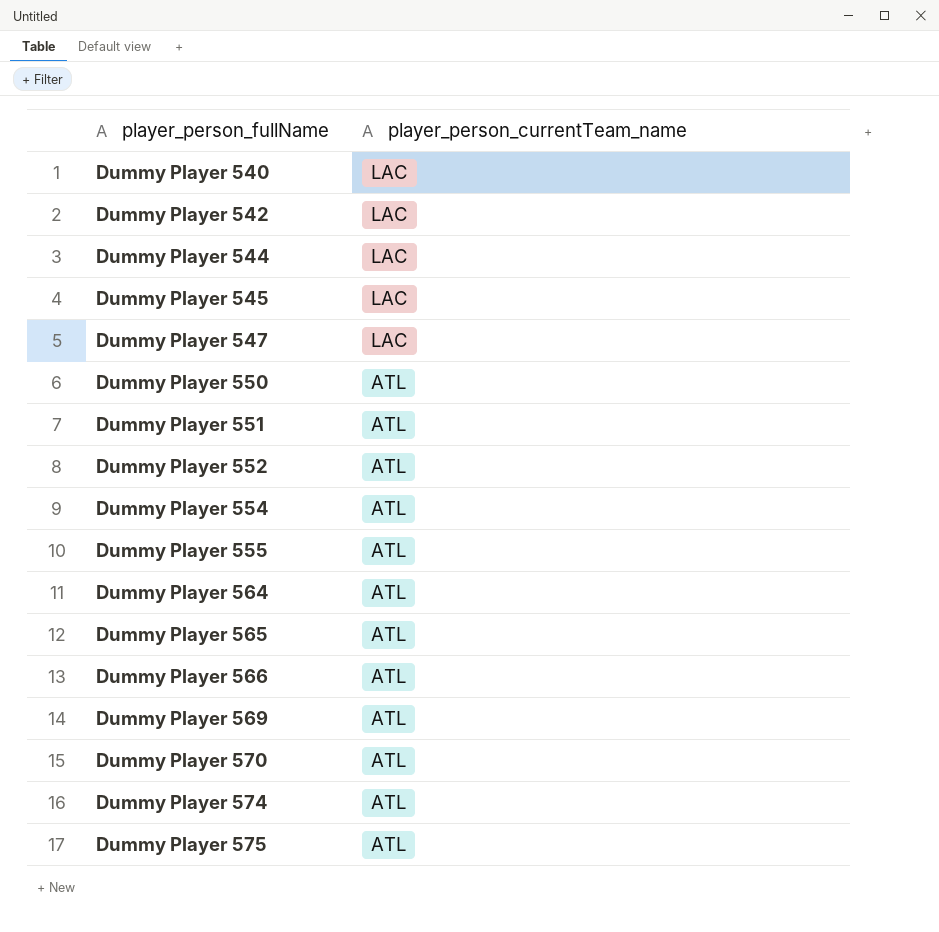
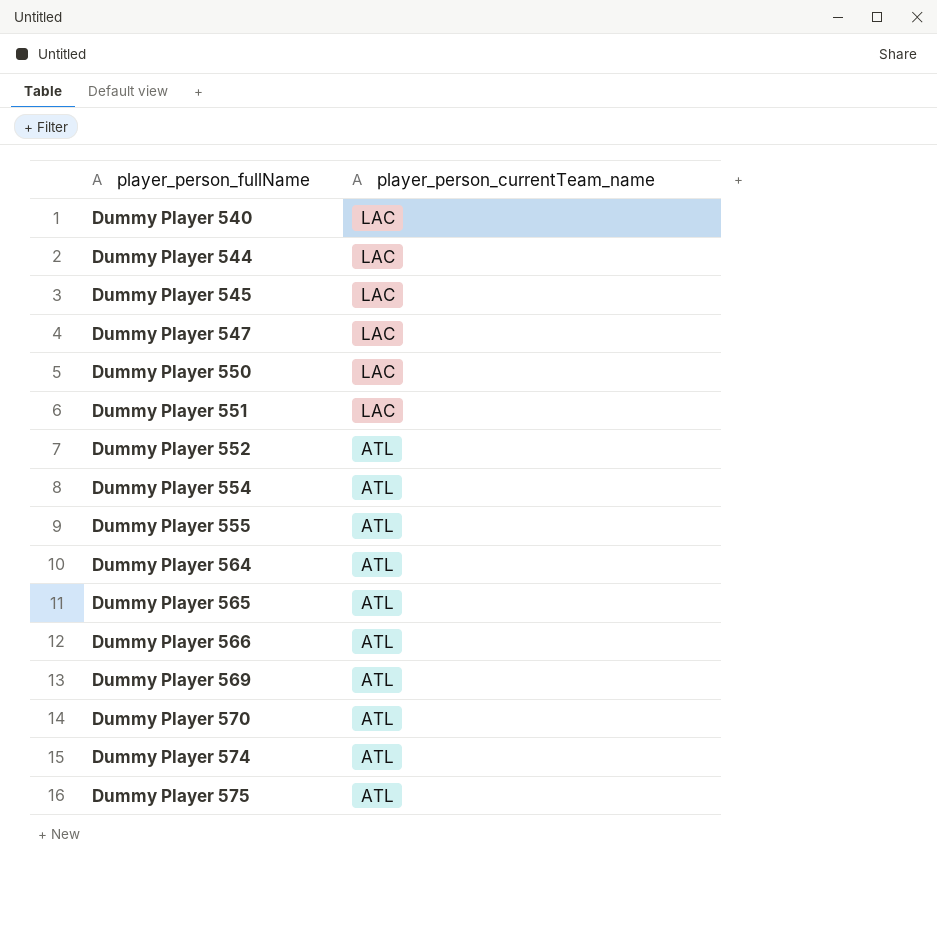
row Dummy Player 542: LAC -> none
Dummy Player 550 | player_person_currentTeam_name: ATL -> LAC
Dummy Player 551 | player_person_currentTeam_name: ATL -> LAC

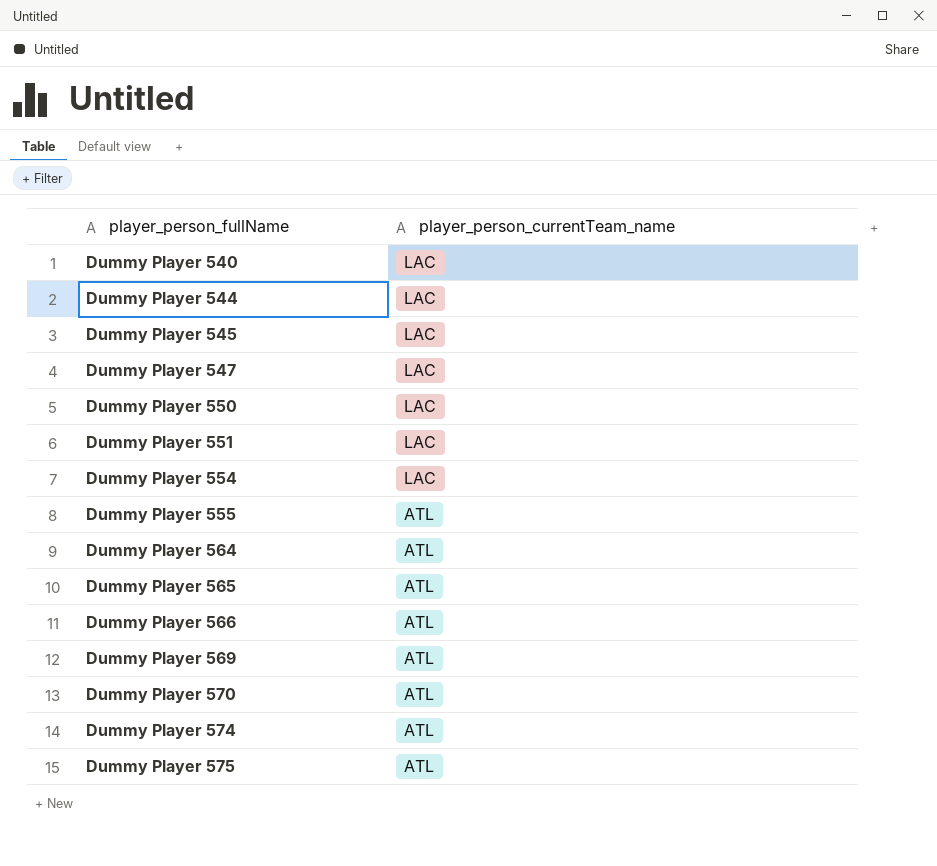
row Dummy Player 552: ATL -> none
Dummy Player 554 | player_person_currentTeam_name: ATL -> LAC

